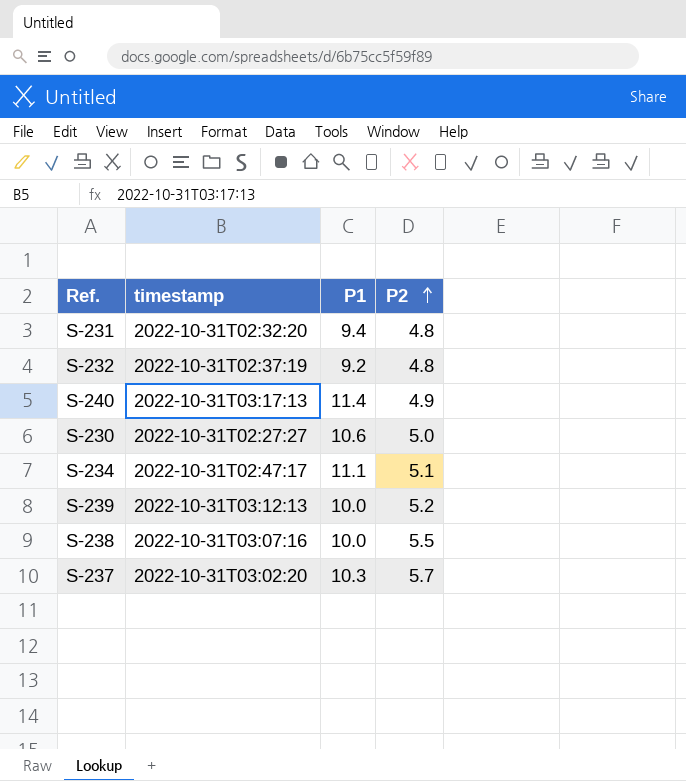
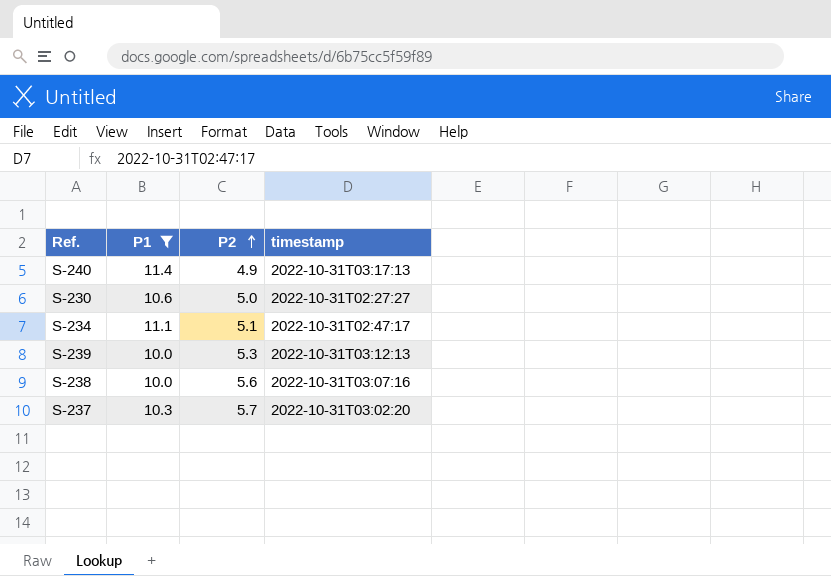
filter: none -> P1 >= 10.0
column timestamp | position: 2 -> 4
S-239 | P2: 5.2 -> 5.3
S-238 | P2: 5.5 -> 5.6

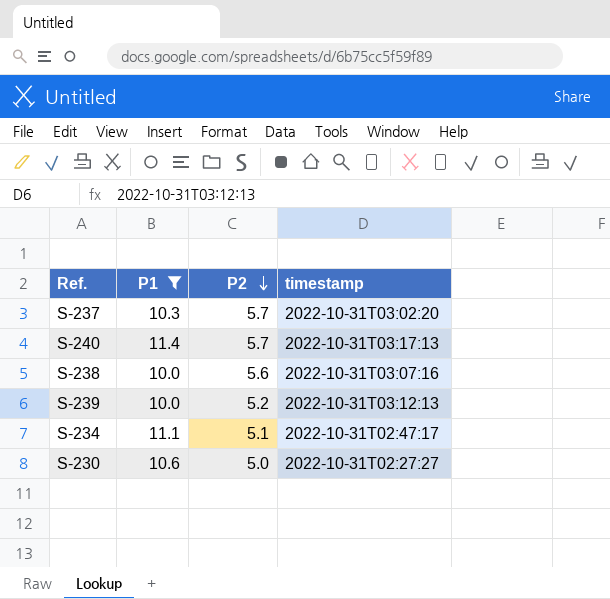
row order: P2 ascending -> P2 descending
S-240 | P2: 4.9 -> 5.7
S-239 | P2: 5.3 -> 5.2

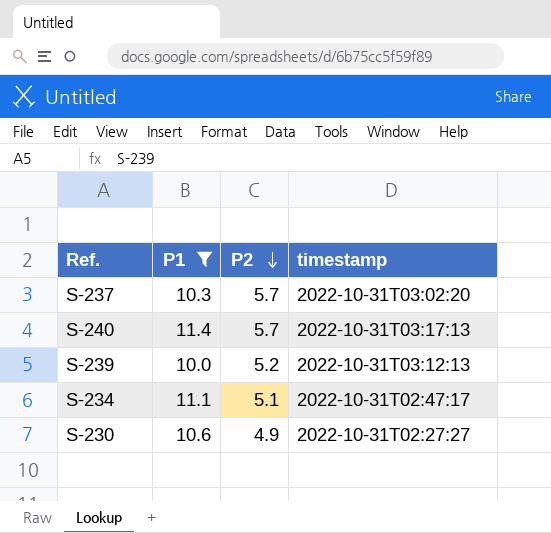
row S-238: 10.0 | 5.6 | 2022-10-31T03:07:16 -> none
S-230 | P2: 5.0 -> 4.9

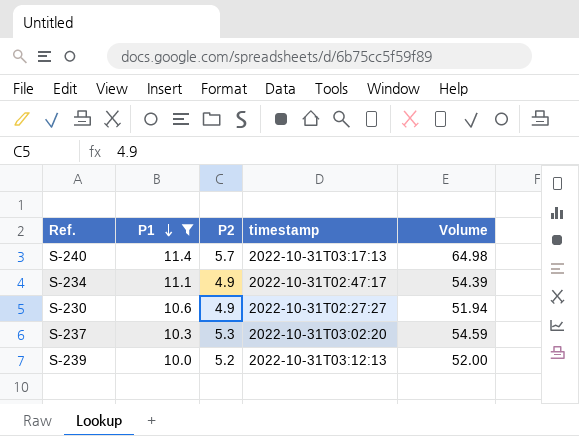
row order: P2 descending -> P1 descending
column Volume | formula: none -> [P1] * [P2]
S-234 | P2: 5.1 -> 4.9
S-237 | P2: 5.7 -> 5.3

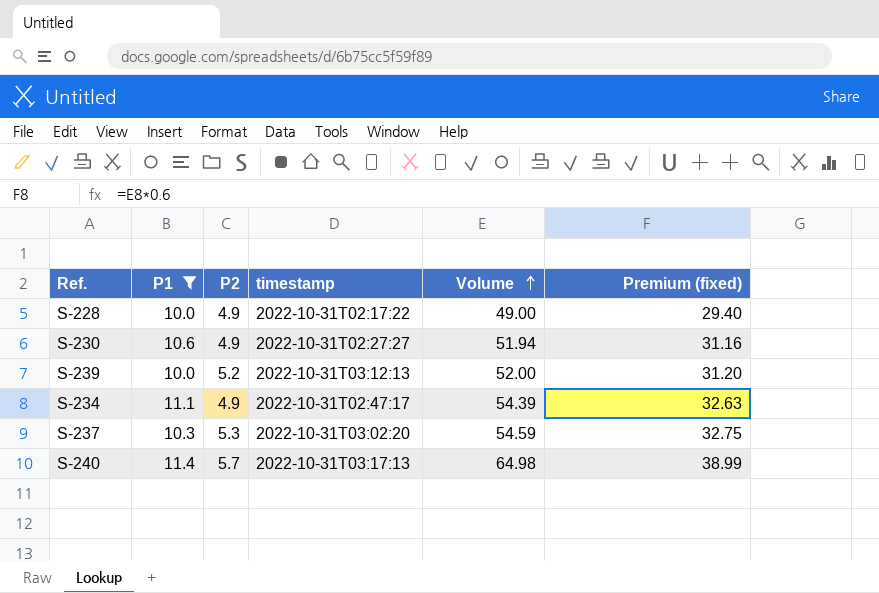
row order: P1 descending -> Volume ascending
column Premium (fixed) | formula: none -> [Volume] * 0.6
row S-228: none -> 10.0 | 4.9 | 2022-10-31T02:17:22 | 49.00 | 29.40

